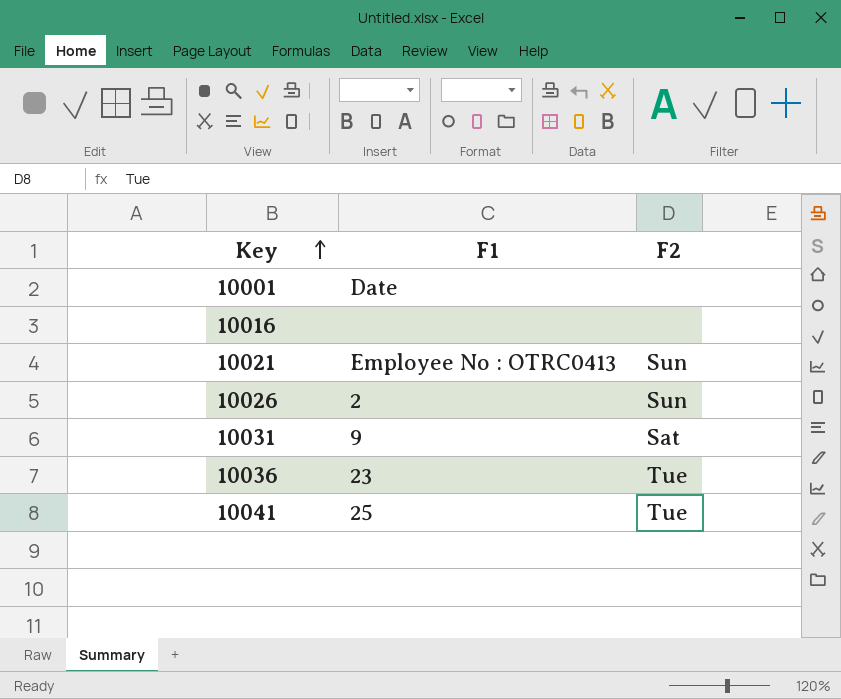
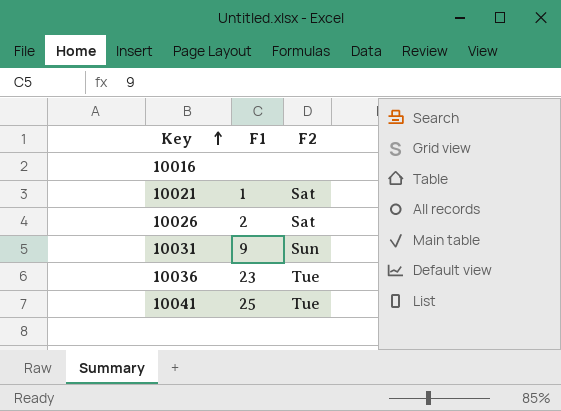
row 10001: Date | none -> none
10021 | F1: Employee No : OTRC0413 -> 1
10021 | F2: Sun -> Sat
10026 | F2: Sun -> Sat
10031 | F2: Sat -> Sun

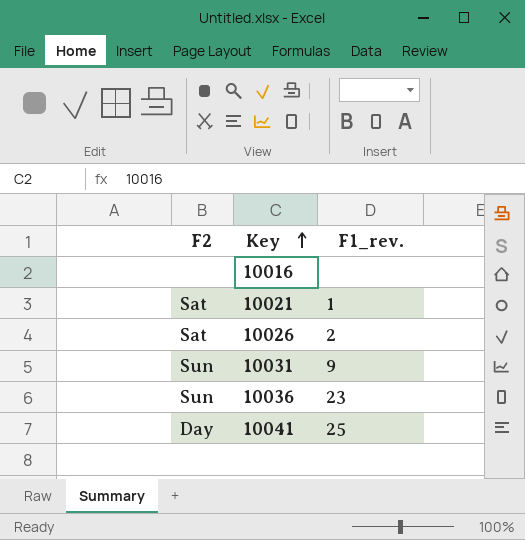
column F2 | position: 3 -> 1
column name: F1 -> F1_rev.
10036 | F2: Tue -> Sun
10041 | F2: Tue -> Day

